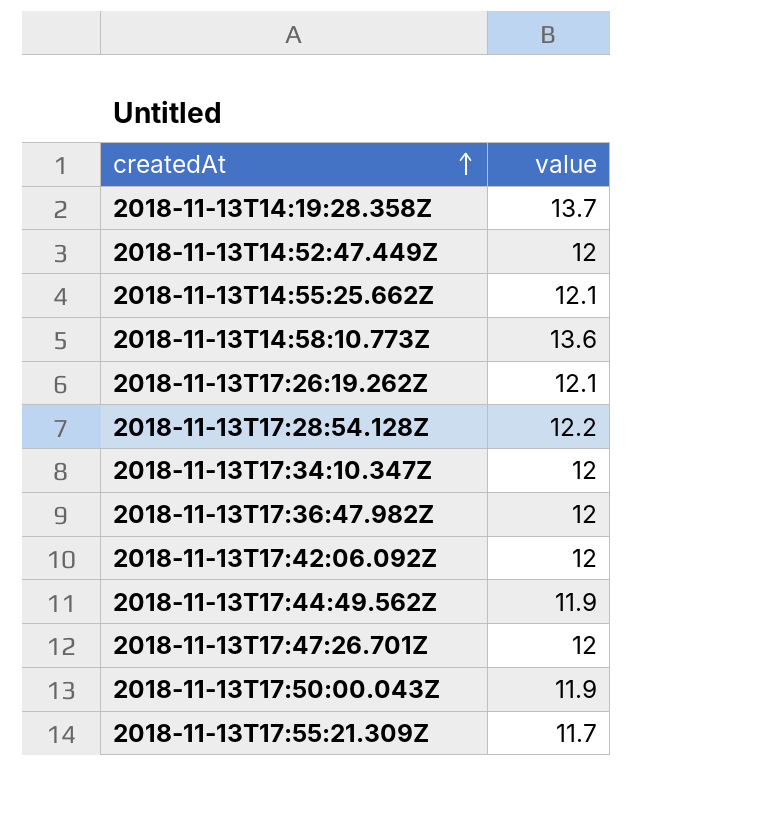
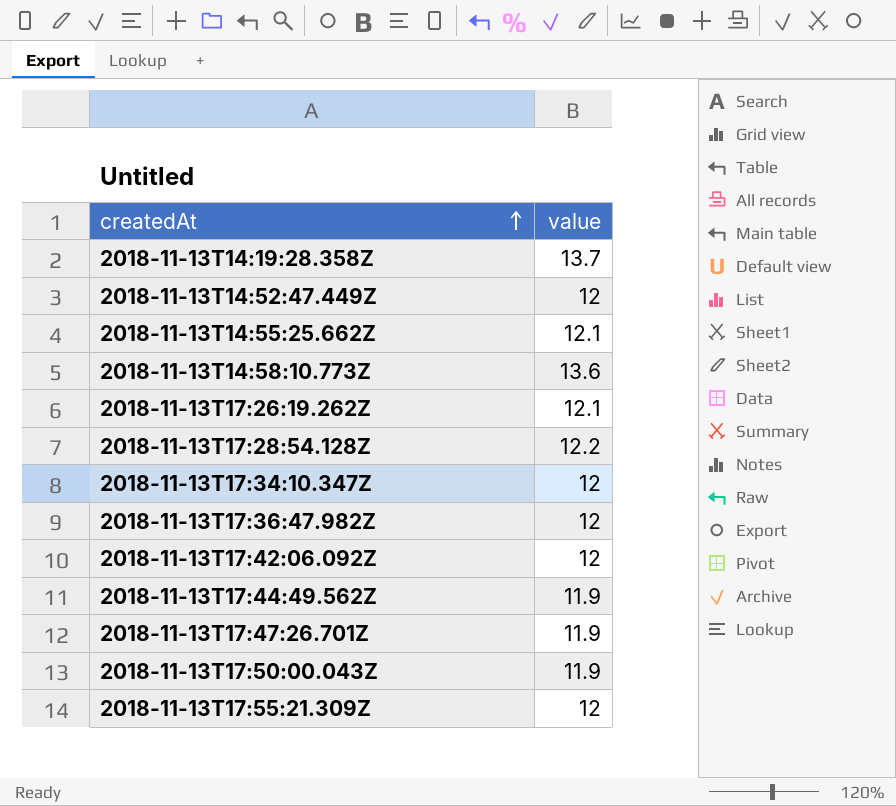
2018-11-13T17:47:26.701Z | value: 12 -> 11.9
2018-11-13T17:55:21.309Z | value: 11.7 -> 12

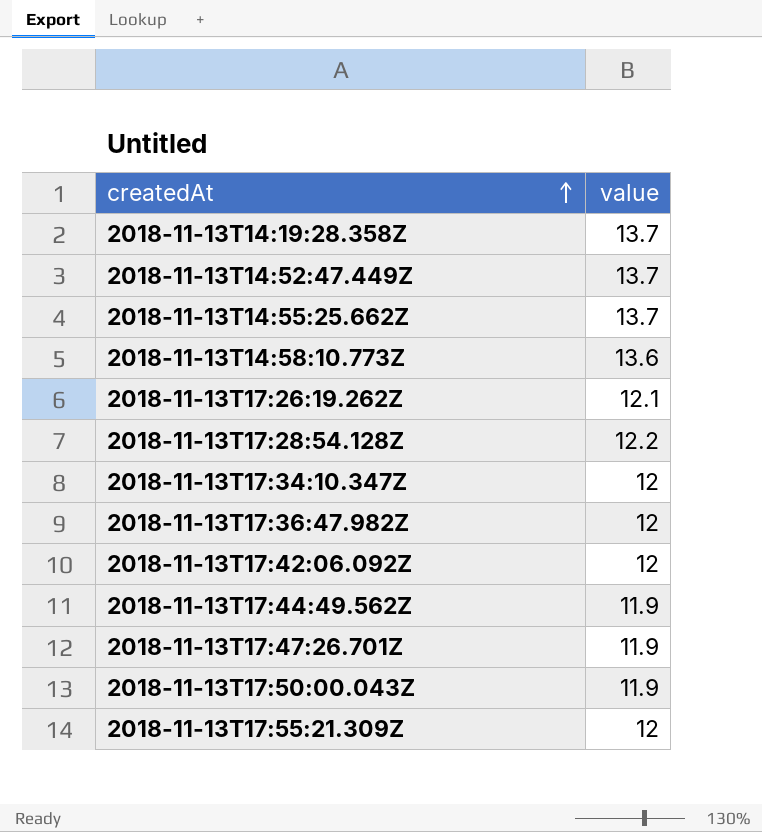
2018-11-13T14:52:47.449Z | value: 12 -> 13.7
2018-11-13T14:55:25.662Z | value: 12.1 -> 13.7

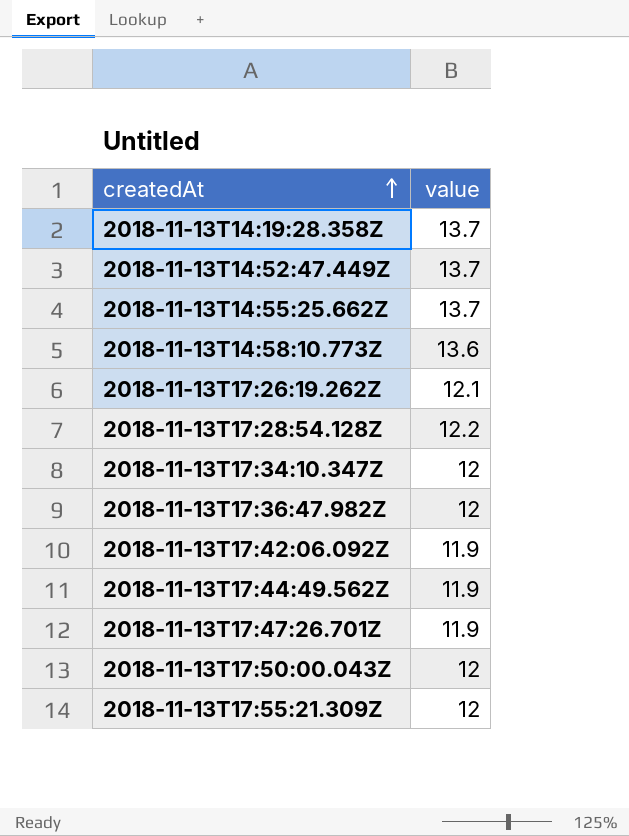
2018-11-13T17:42:06.092Z | value: 12 -> 11.9
2018-11-13T17:50:00.043Z | value: 11.9 -> 12

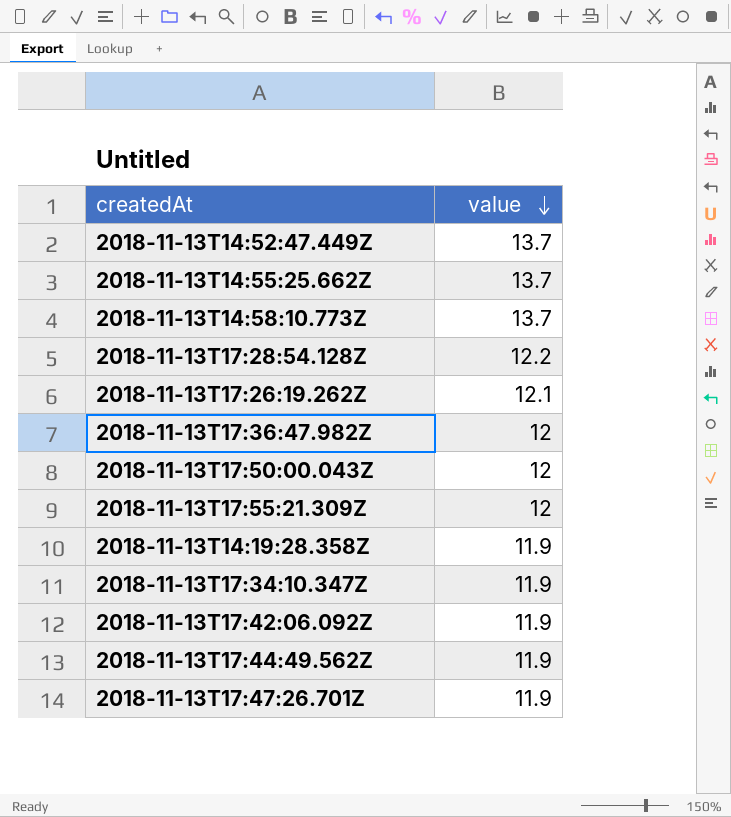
row order: createdAt ascending -> value descending
2018-11-13T14:58:10.773Z | value: 13.6 -> 13.7
2018-11-13T14:19:28.358Z | value: 13.7 -> 11.9
2018-11-13T17:34:10.347Z | value: 12 -> 11.9

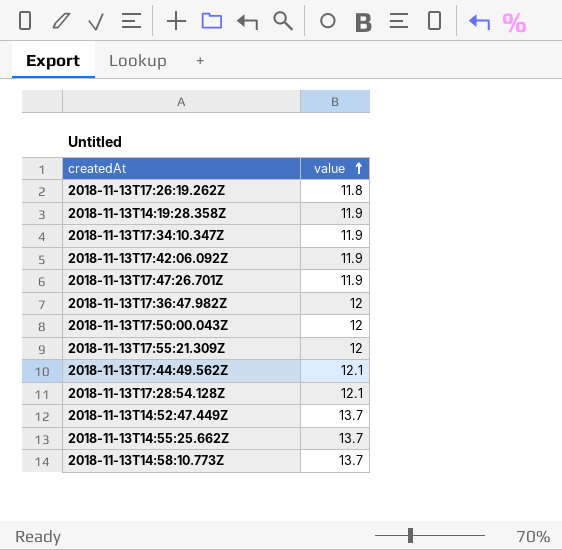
row order: value descending -> value ascending
2018-11-13T17:26:19.262Z | value: 12.1 -> 11.8
2018-11-13T17:44:49.562Z | value: 11.9 -> 12.1
2018-11-13T17:28:54.128Z | value: 12.2 -> 12.1

